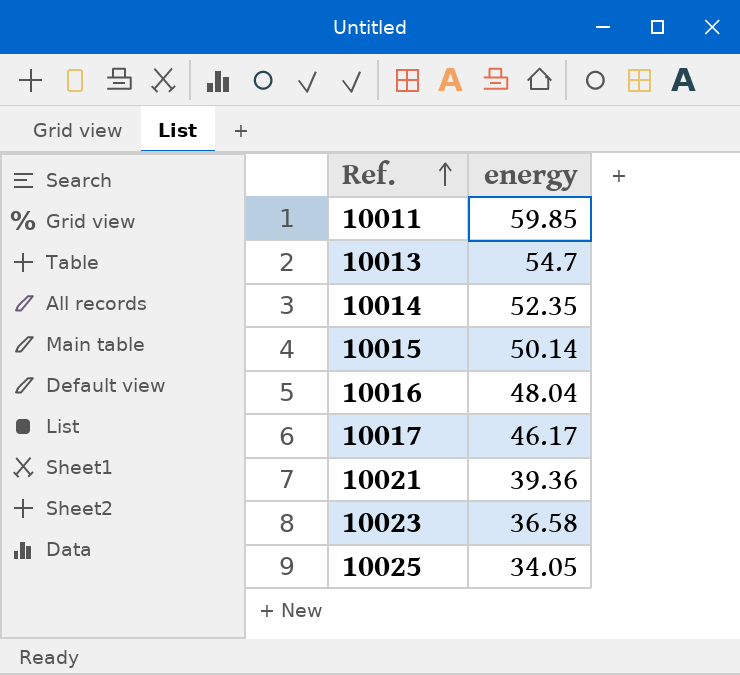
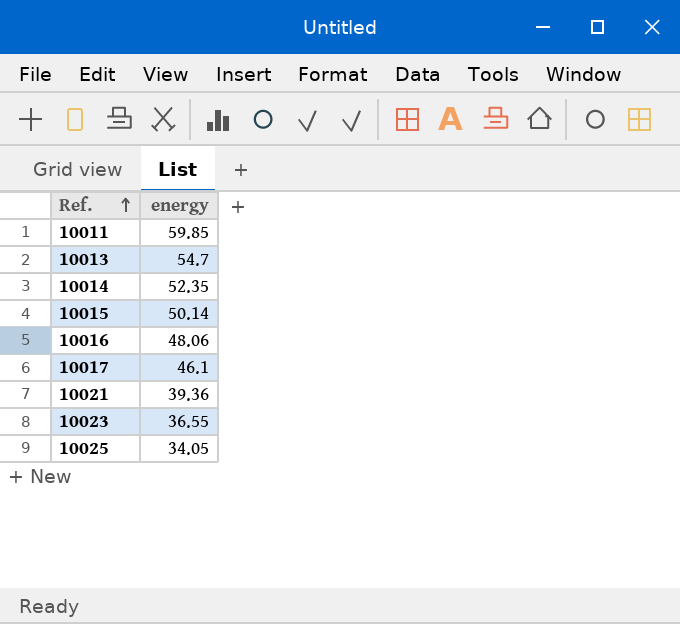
10016 | energy: 48.04 -> 48.06
10017 | energy: 46.17 -> 46.1
10023 | energy: 36.58 -> 36.55

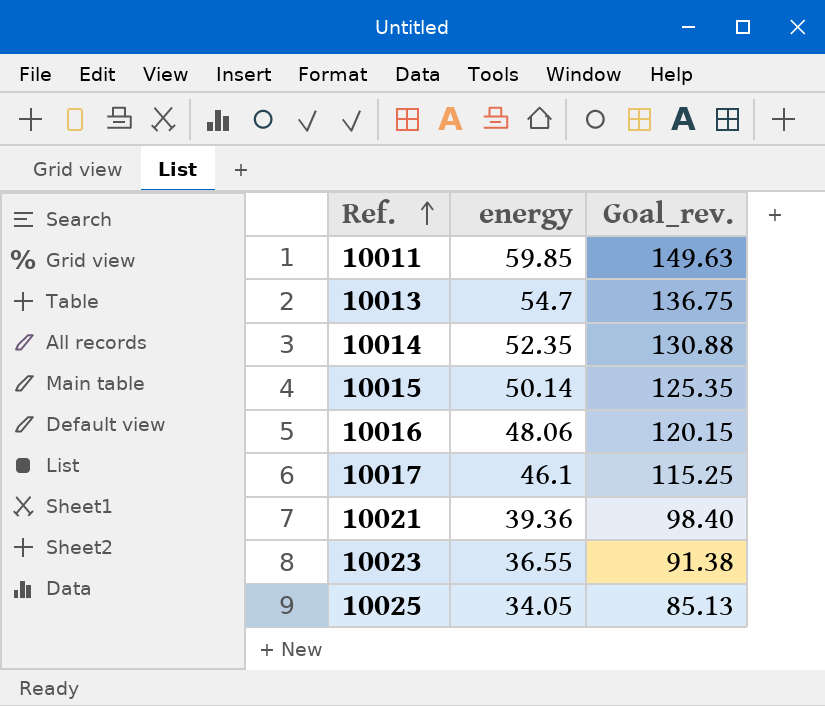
column Goal_rev. | formula: none -> [energy] * 2.5

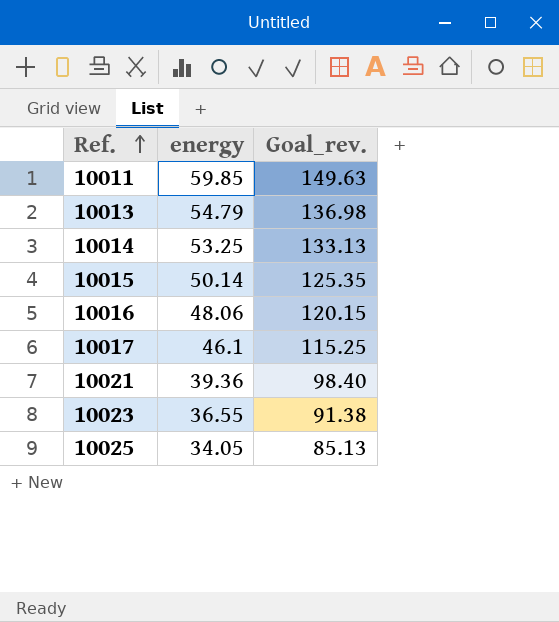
10013 | energy: 54.7 -> 54.79
10013 | Goal_rev.: 136.75 -> 136.98
10014 | energy: 52.35 -> 53.25
10014 | Goal_rev.: 130.88 -> 133.13

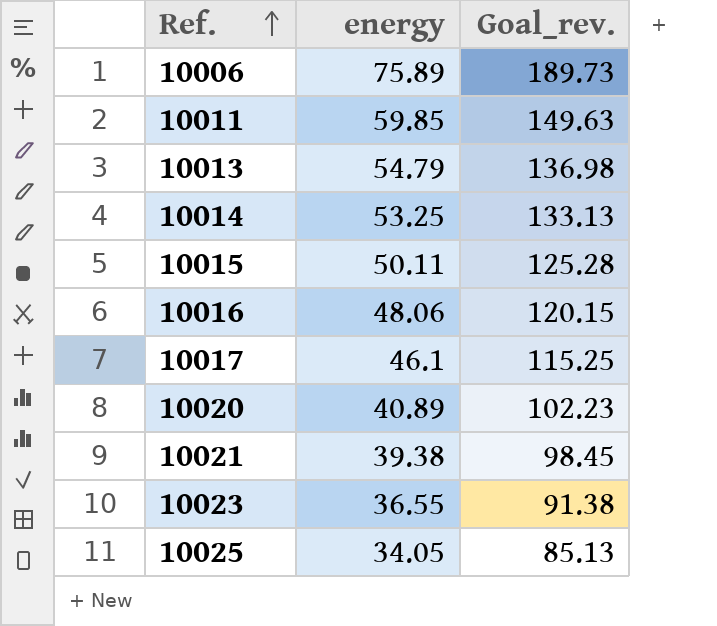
row 10006: none -> 75.89 | 189.73
10015 | energy: 50.14 -> 50.11
10015 | Goal_rev.: 125.35 -> 125.28
row 10020: none -> 40.89 | 102.23
10021 | energy: 39.36 -> 39.38
10021 | Goal_rev.: 98.40 -> 98.45

